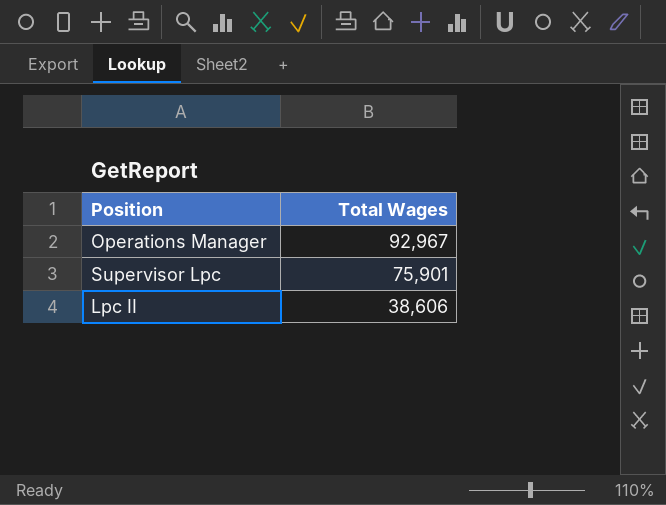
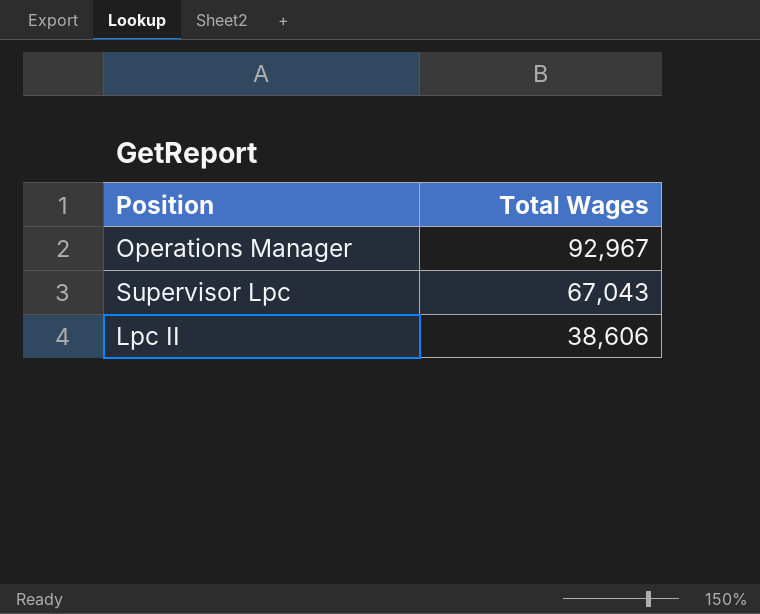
Supervisor Lpc | Total Wages: 75,901 -> 67,043

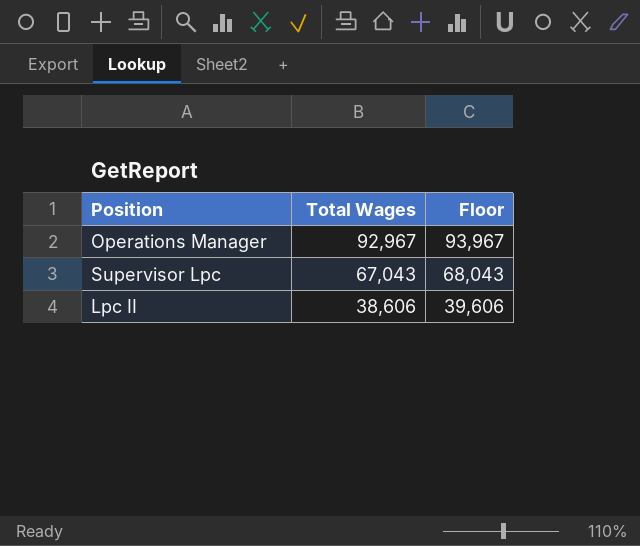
column Floor | formula: none -> [Total Wages] + 1000

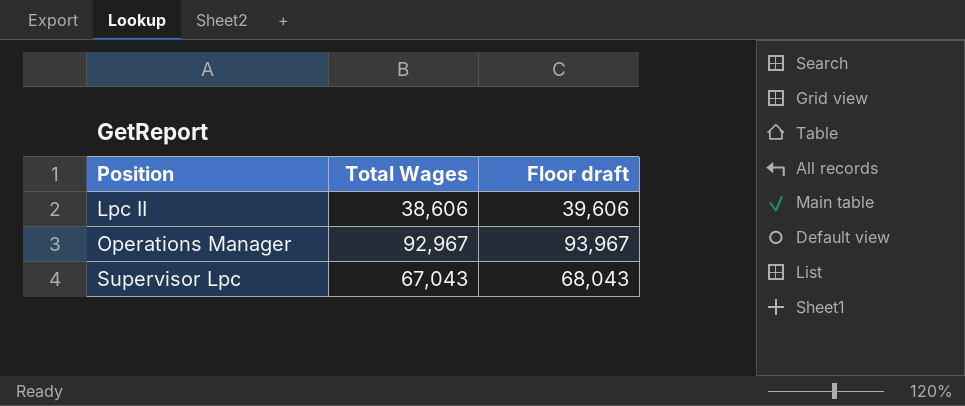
row order: Total Wages descending -> Position ascending
column name: Floor -> Floor draft

